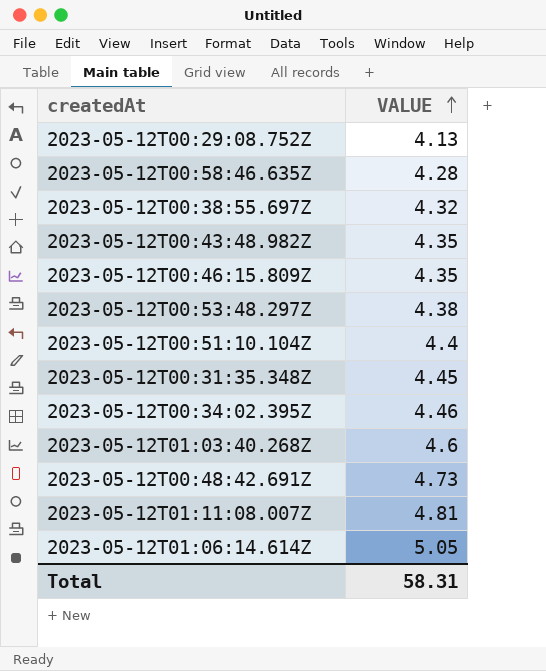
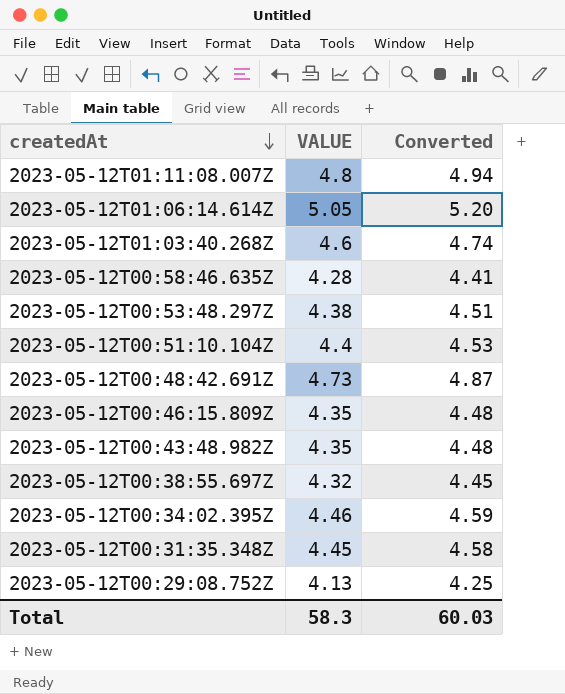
row order: VALUE ascending -> createdAt descending
column Converted | formula: none -> [VALUE] * 1.03
2023-05-12T01:11:08.007Z | VALUE: 4.81 -> 4.8
Total | VALUE: 58.31 -> 58.3

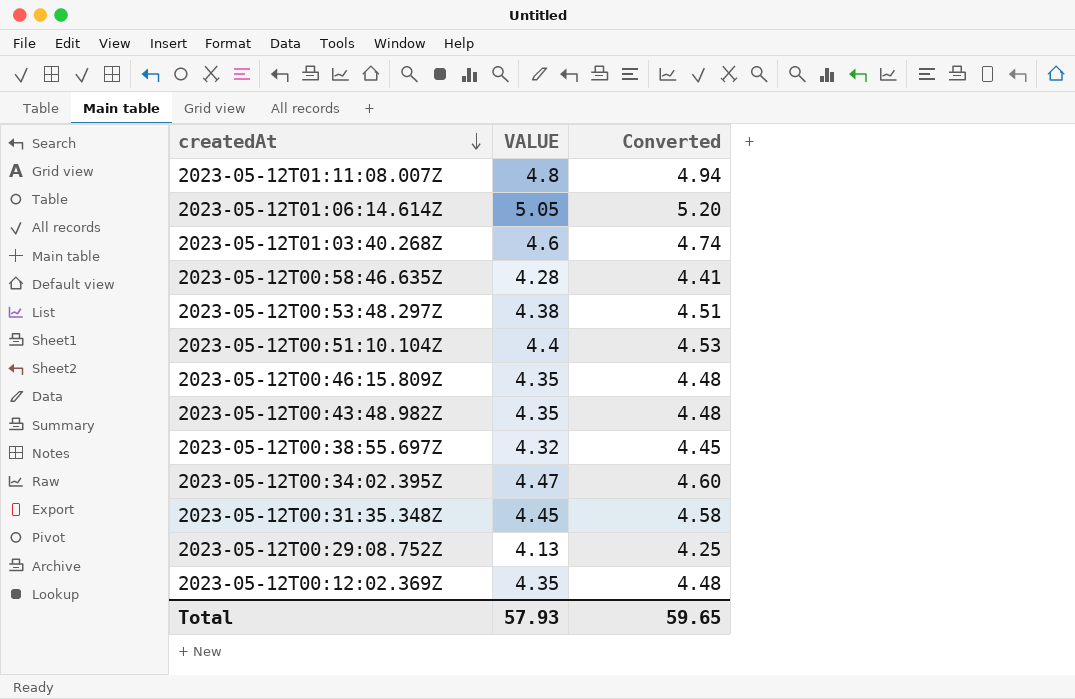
row 2023-05-12T00:48:42.691Z: 4.73 | 4.87 -> none
2023-05-12T00:34:02.395Z | VALUE: 4.46 -> 4.47
2023-05-12T00:34:02.395Z | Converted: 4.59 -> 4.60
row 2023-05-12T00:12:02.369Z: none -> 4.35 | 4.48
Total | VALUE: 58.3 -> 57.93
Total | Converted: 60.03 -> 59.65

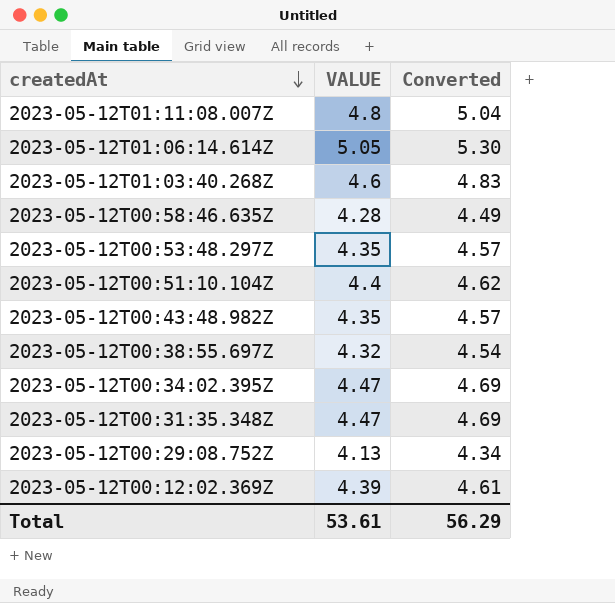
column Converted | formula: [VALUE] * 1.03 -> [VALUE] * 1.05
row 2023-05-12T00:46:15.809Z: 4.35 | 4.48 -> none
2023-05-12T00:53:48.297Z | VALUE: 4.38 -> 4.35
2023-05-12T00:31:35.348Z | VALUE: 4.45 -> 4.47
2023-05-12T00:12:02.369Z | VALUE: 4.35 -> 4.39
Total | VALUE: 57.93 -> 53.61
Total | Converted: 59.65 -> 56.29

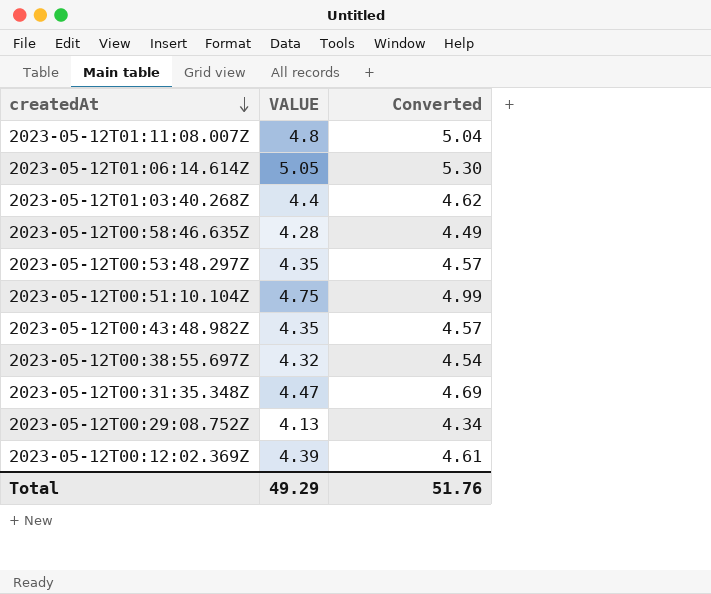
row 2023-05-12T00:34:02.395Z: 4.47 | 4.69 -> none
2023-05-12T01:03:40.268Z | VALUE: 4.6 -> 4.4
2023-05-12T01:03:40.268Z | Converted: 4.83 -> 4.62
2023-05-12T00:51:10.104Z | VALUE: 4.4 -> 4.75
2023-05-12T00:51:10.104Z | Converted: 4.62 -> 4.99
Total | VALUE: 53.61 -> 49.29
Total | Converted: 56.29 -> 51.76

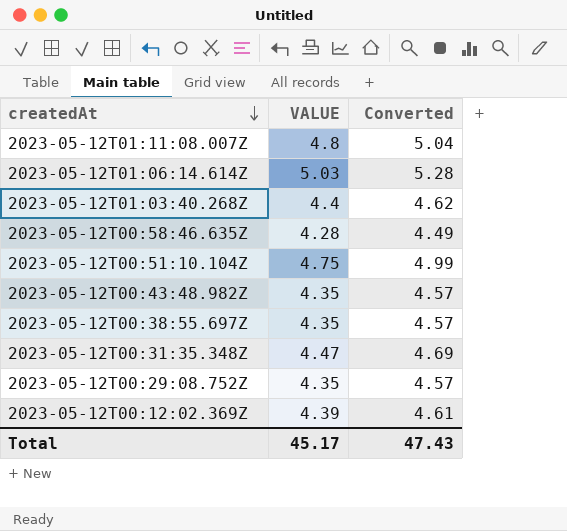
row 2023-05-12T00:53:48.297Z: 4.35 | 4.57 -> none
2023-05-12T01:06:14.614Z | VALUE: 5.05 -> 5.03
2023-05-12T01:06:14.614Z | Converted: 5.30 -> 5.28
2023-05-12T00:38:55.697Z | VALUE: 4.32 -> 4.35
2023-05-12T00:38:55.697Z | Converted: 4.54 -> 4.57
2023-05-12T00:29:08.752Z | VALUE: 4.13 -> 4.35
2023-05-12T00:29:08.752Z | Converted: 4.34 -> 4.57
Total | VALUE: 49.29 -> 45.17
Total | Converted: 51.76 -> 47.43

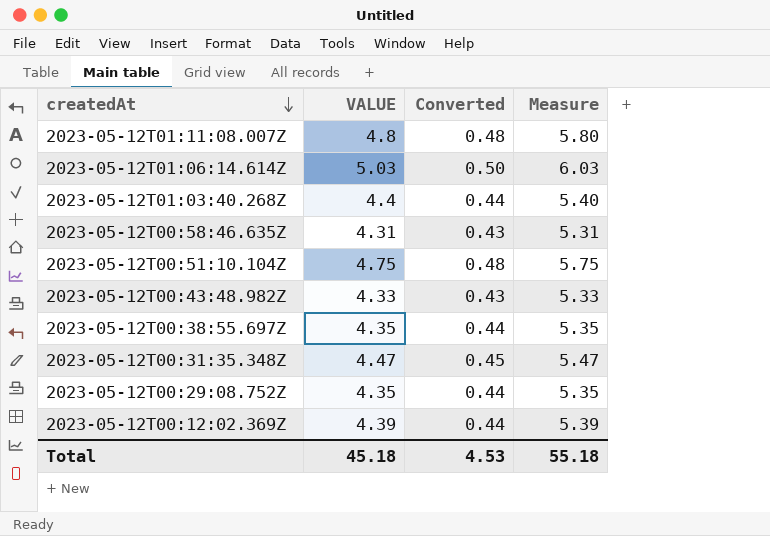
column Converted | formula: [VALUE] * 1.05 -> [VALUE] * 0.1
column Measure | formula: none -> [VALUE] + 1
2023-05-12T00:58:46.635Z | VALUE: 4.28 -> 4.31
2023-05-12T00:43:48.982Z | VALUE: 4.35 -> 4.33
Total | VALUE: 45.17 -> 45.18
Total | Converted: 47.43 -> 4.53

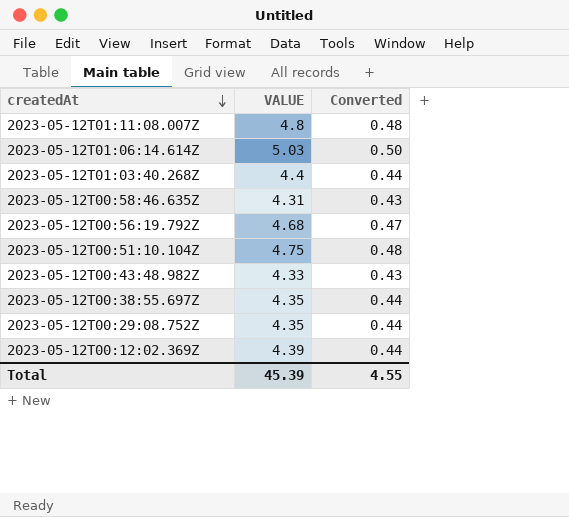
column Measure | formula: [VALUE] + 1 -> none
row 2023-05-12T00:31:35.348Z: 4.47 | 0.45 | 5.47 -> none
row 2023-05-12T00:56:19.792Z: none -> 4.68 | 0.47
Total | VALUE: 45.18 -> 45.39
Total | Converted: 4.53 -> 4.55

